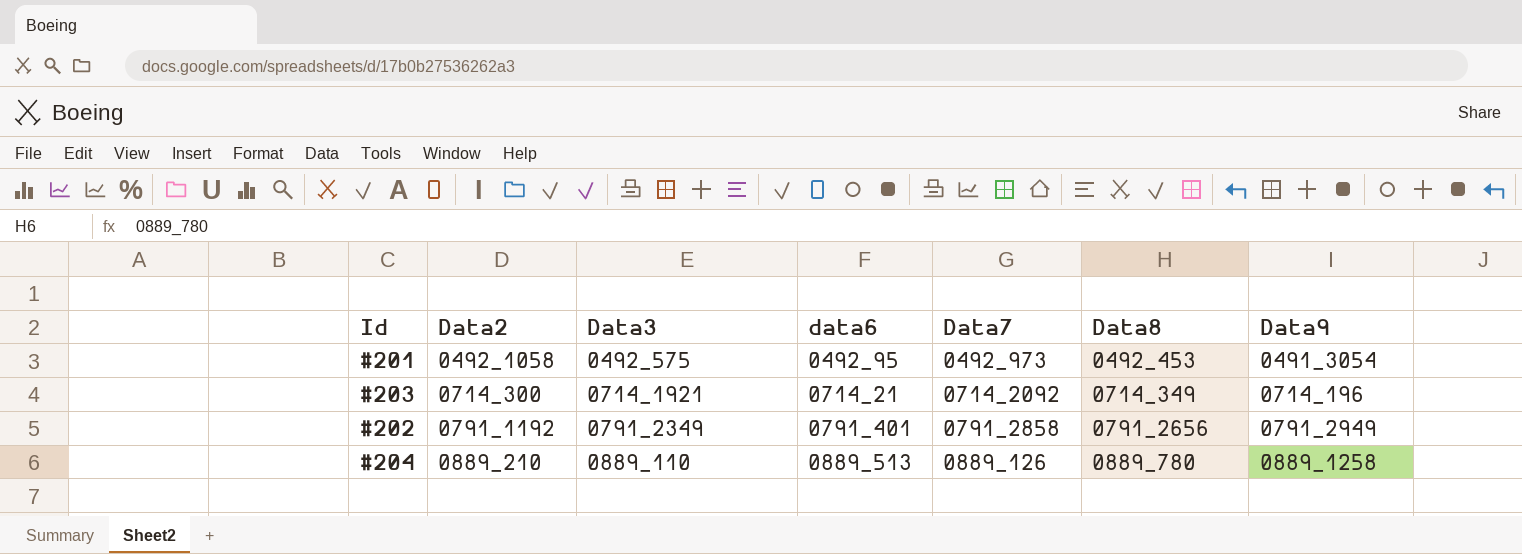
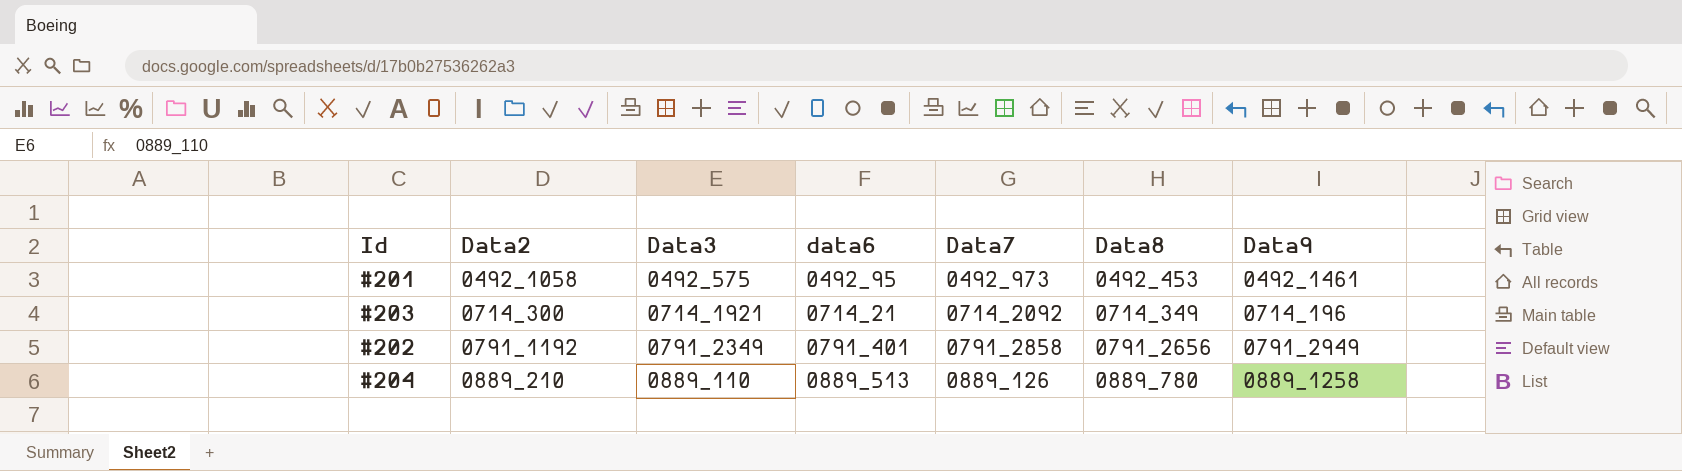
#201 | Data9: 0491_3054 -> 0492_1461

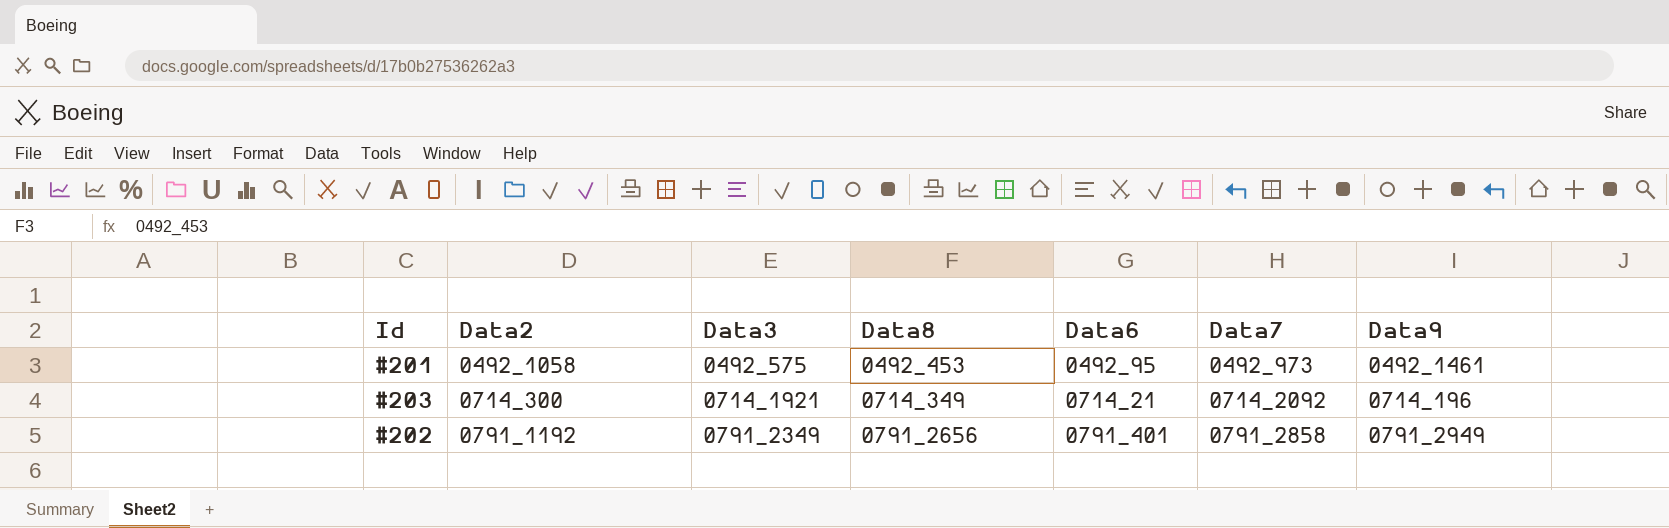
column Data8 | position: 6 -> 4
column name: data6 -> Data6
row #204: 0889_210 | 0889_110 | 0889_513 | 0889_126 | 0889_780 | 0889_1258 -> none

